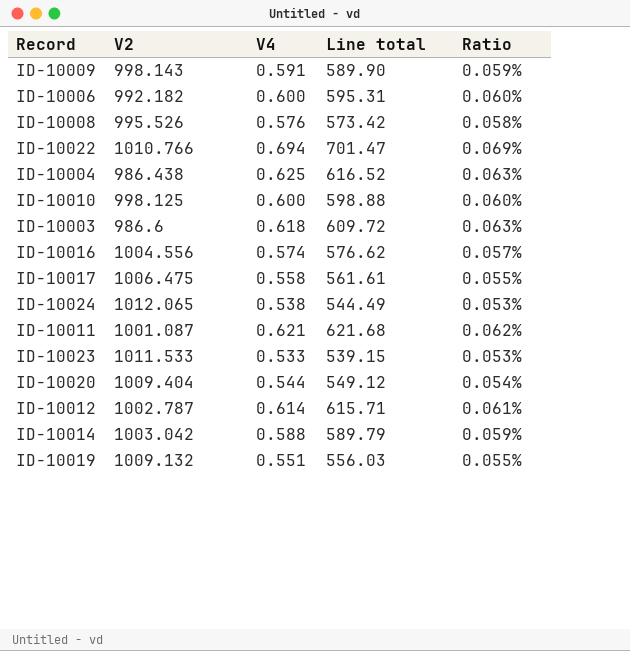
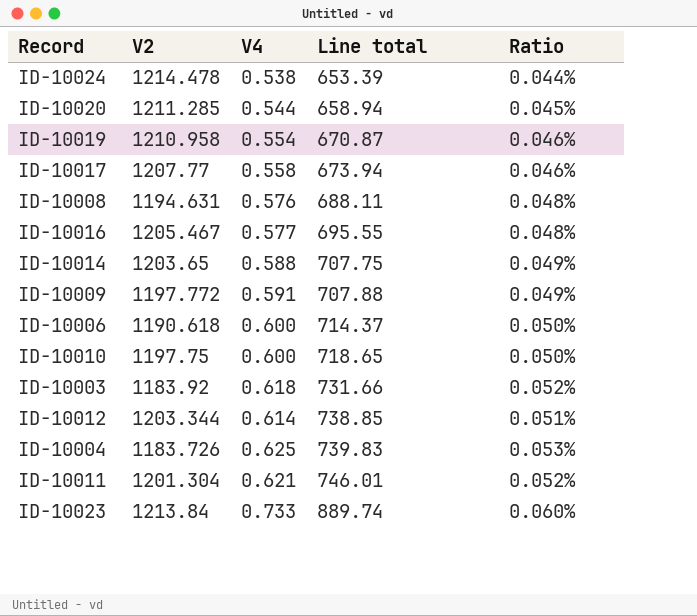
row order: none -> Line total ascending
row ID-10022: 1010.766 | 0.694 | 701.47 | 0.069% -> none
ID-10024 | V2: 1012.065 -> 1214.478
ID-10024 | Line total: 544.49 -> 653.39
ID-10024 | Ratio: 0.053% -> 0.044%
ID-10020 | V2: 1009.404 -> 1211.285
ID-10020 | Line total: 549.12 -> 658.94
ID-10020 | Ratio: 0.054% -> 0.045%
ID-10019 | V2: 1009.132 -> 1210.958
ID-10019 | V4: 0.551 -> 0.554
ID-10019 | Line total: 556.03 -> 670.87
ID-10019 | Ratio: 0.055% -> 0.046%
ID-10017 | V2: 1006.475 -> 1207.77
ID-10017 | Line total: 561.61 -> 673.94
ID-10017 | Ratio: 0.055% -> 0.046%
ID-10008 | V2: 995.526 -> 1194.631
ID-10008 | Line total: 573.42 -> 688.11
ID-10008 | Ratio: 0.058% -> 0.048%
ID-10016 | V2: 1004.556 -> 1205.467
ID-10016 | V4: 0.574 -> 0.577
ID-10016 | Line total: 576.62 -> 695.55
ID-10016 | Ratio: 0.057% -> 0.048%
ID-10014 | V2: 1003.042 -> 1203.65
ID-10014 | Line total: 589.79 -> 707.75
ID-10014 | Ratio: 0.059% -> 0.049%
ID-10009 | V2: 998.143 -> 1197.772
ID-10009 | Line total: 589.90 -> 707.88
ID-10009 | Ratio: 0.059% -> 0.049%
ID-10006 | V2: 992.182 -> 1190.618
ID-10006 | Line total: 595.31 -> 714.37
ID-10006 | Ratio: 0.060% -> 0.050%
ID-10010 | V2: 998.125 -> 1197.75
ID-10010 | Line total: 598.88 -> 718.65
ID-10010 | Ratio: 0.060% -> 0.050%
ID-10003 | V2: 986.6 -> 1183.92
ID-10003 | Line total: 609.72 -> 731.66
ID-10003 | Ratio: 0.063% -> 0.052%
ID-10012 | V2: 1002.787 -> 1203.344
ID-10012 | Line total: 615.71 -> 738.85
ID-10012 | Ratio: 0.061% -> 0.051%
ID-10004 | V2: 986.438 -> 1183.726
ID-10004 | Line total: 616.52 -> 739.83
ID-10004 | Ratio: 0.063% -> 0.053%
ID-10011 | V2: 1001.087 -> 1201.304
ID-10011 | Line total: 621.68 -> 746.01
ID-10011 | Ratio: 0.062% -> 0.052%
ID-10023 | V2: 1011.533 -> 1213.84
ID-10023 | V4: 0.533 -> 0.733
ID-10023 | Line total: 539.15 -> 889.74
ID-10023 | Ratio: 0.053% -> 0.060%

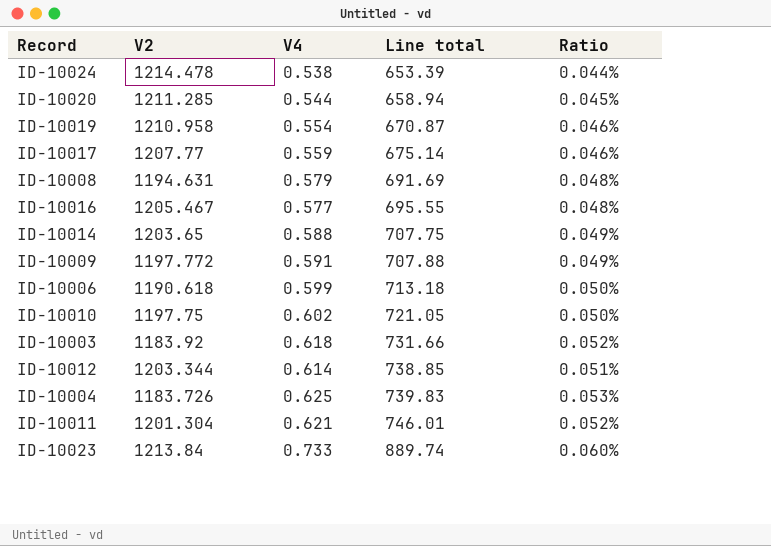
ID-10017 | V4: 0.558 -> 0.559
ID-10017 | Line total: 673.94 -> 675.14
ID-10008 | V4: 0.576 -> 0.579
ID-10008 | Line total: 688.11 -> 691.69
ID-10006 | V4: 0.600 -> 0.599
ID-10006 | Line total: 714.37 -> 713.18
ID-10010 | V4: 0.600 -> 0.602
ID-10010 | Line total: 718.65 -> 721.05

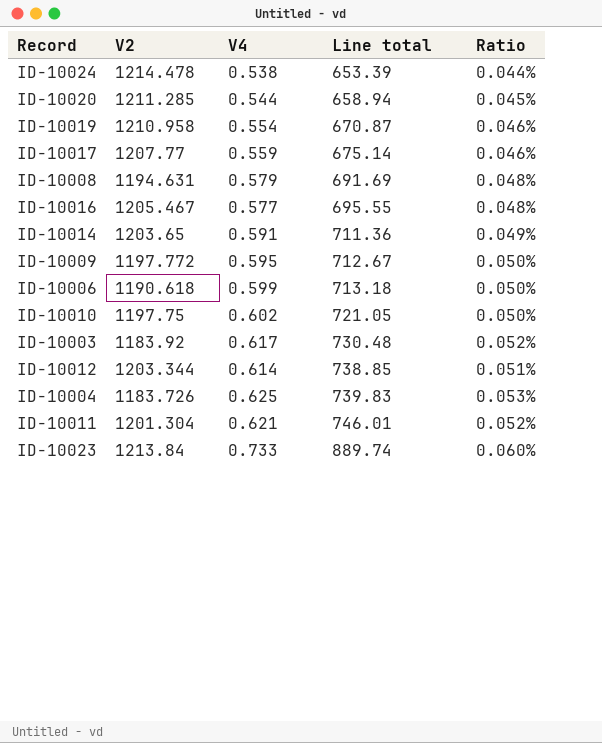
ID-10014 | V4: 0.588 -> 0.591
ID-10014 | Line total: 707.75 -> 711.36
ID-10009 | V4: 0.591 -> 0.595
ID-10009 | Line total: 707.88 -> 712.67
ID-10009 | Ratio: 0.049% -> 0.050%
ID-10003 | V4: 0.618 -> 0.617
ID-10003 | Line total: 731.66 -> 730.48

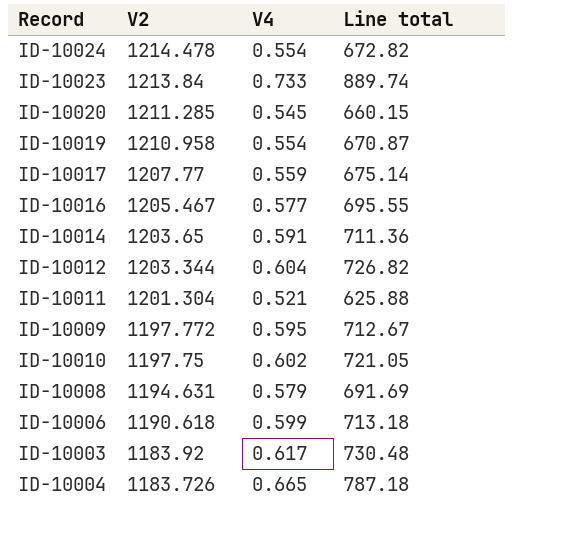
row order: Line total ascending -> V2 descending
column Ratio | formula: [V4] / [V2] -> none
ID-10024 | V4: 0.538 -> 0.554
ID-10024 | Line total: 653.39 -> 672.82
ID-10020 | V4: 0.544 -> 0.545
ID-10020 | Line total: 658.94 -> 660.15
ID-10012 | V4: 0.614 -> 0.604
ID-10012 | Line total: 738.85 -> 726.82
ID-10011 | V4: 0.621 -> 0.521
ID-10011 | Line total: 746.01 -> 625.88
ID-10004 | V4: 0.625 -> 0.665
ID-10004 | Line total: 739.83 -> 787.18

